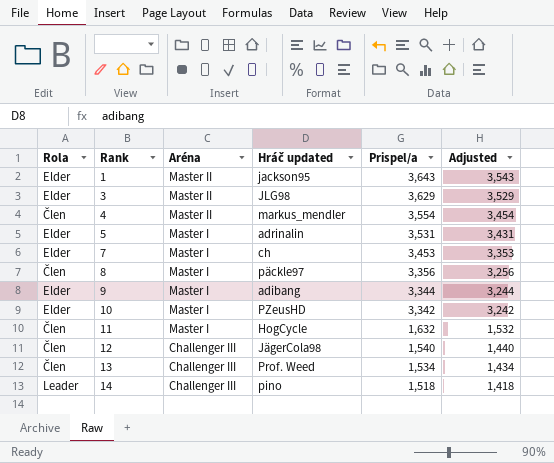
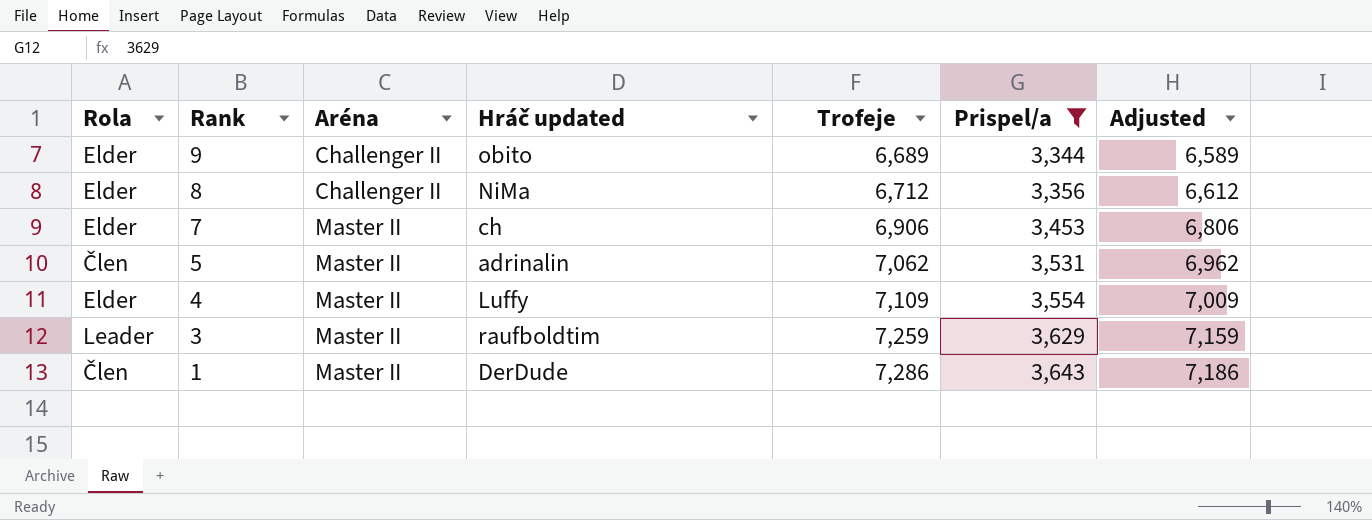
filter: none -> Prispel/a >= 3,344
row order: Rank ascending -> Rank descending
column Trofeje | position: none -> 5
column Adjusted | formula: [Prispel/a] - 100 -> [Trofeje] - 100
9 | Aréna: Master I -> Challenger II
9 | Hráč updated: adibang -> obito
8 | Rola: Člen -> Elder
8 | Aréna: Master I -> Challenger II
8 | Hráč updated: päckle97 -> NiMa
7 | Aréna: Master I -> Master II
5 | Rola: Elder -> Člen
5 | Aréna: Master I -> Master II
4 | Rola: Člen -> Elder
4 | Hráč updated: markus_mendler -> Luffy
3 | Rola: Elder -> Leader
3 | Hráč updated: JLG98 -> raufboldtim
1 | Rola: Elder -> Člen
1 | Hráč updated: jackson95 -> DerDude

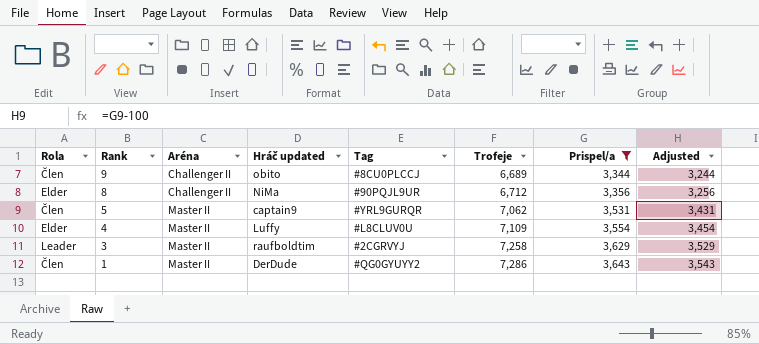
column Tag | position: none -> 5
column Adjusted | formula: [Trofeje] - 100 -> [Prispel/a] - 100
row 7: Elder | Master II | ch | 6,906 | 3,453 | 6,806 -> none
9 | Rola: Elder -> Člen
5 | Hráč updated: adrinalin -> captain9
3 | Trofeje: 7,259 -> 7,258

